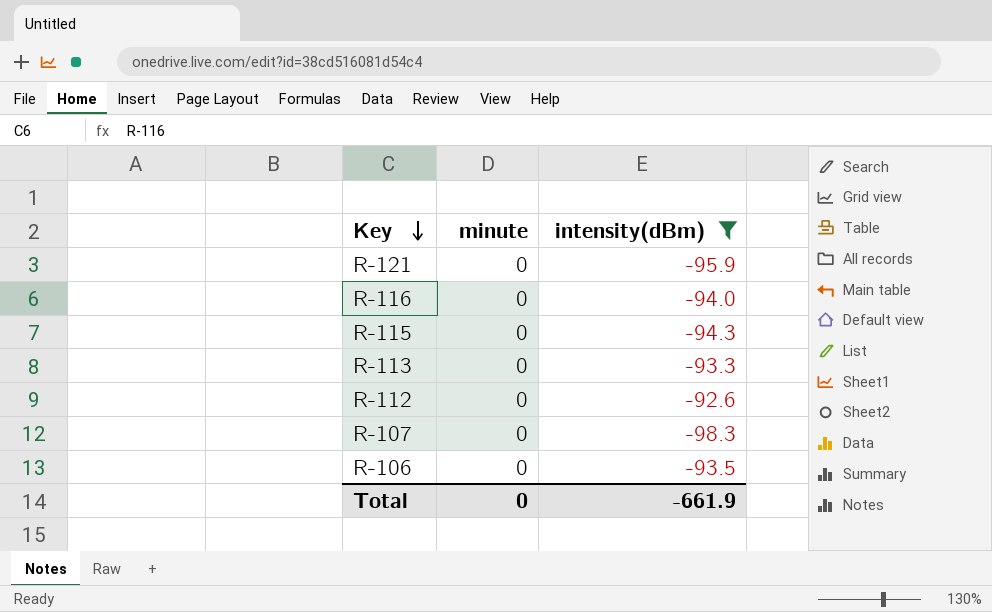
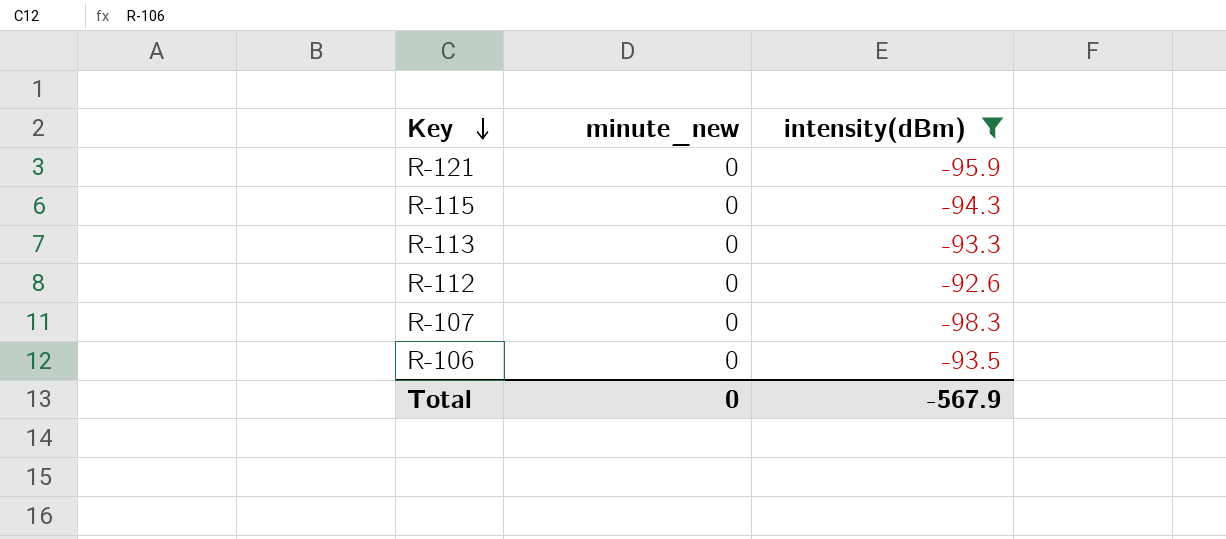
column name: minute -> minute_new
row R-116: 0 | -94.0 -> none
Total | intensity(dBm): -661.9 -> -567.9

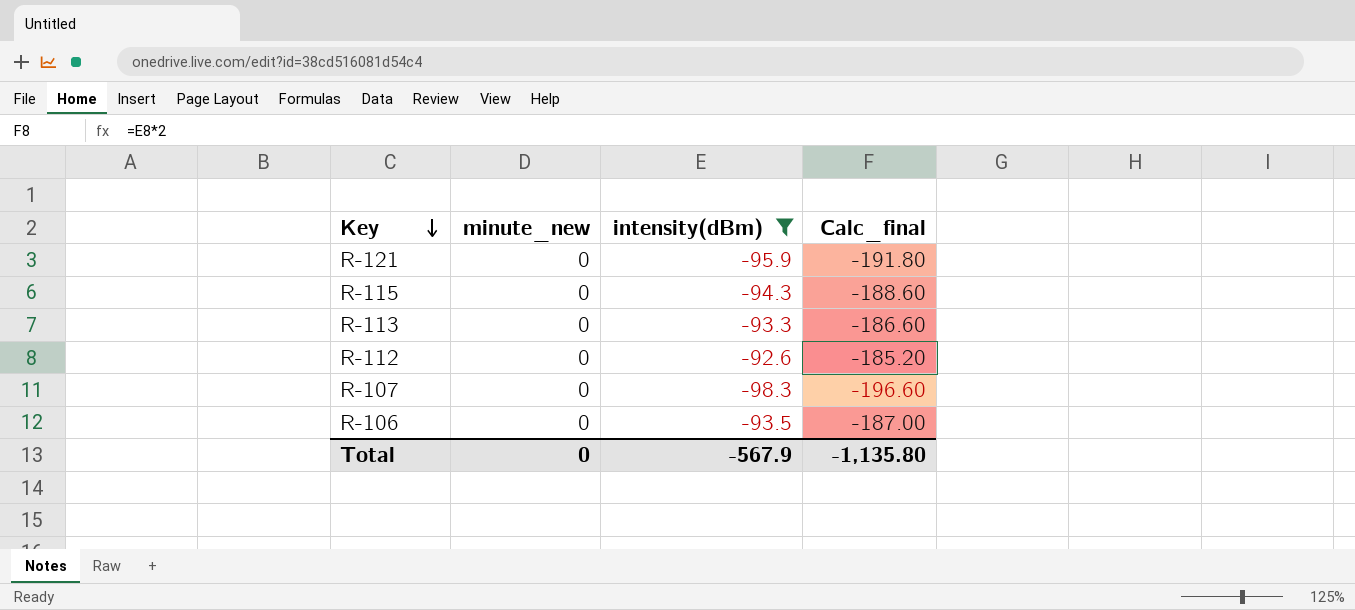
column Calc_final | formula: none -> [intensity(dBm)] * 2

